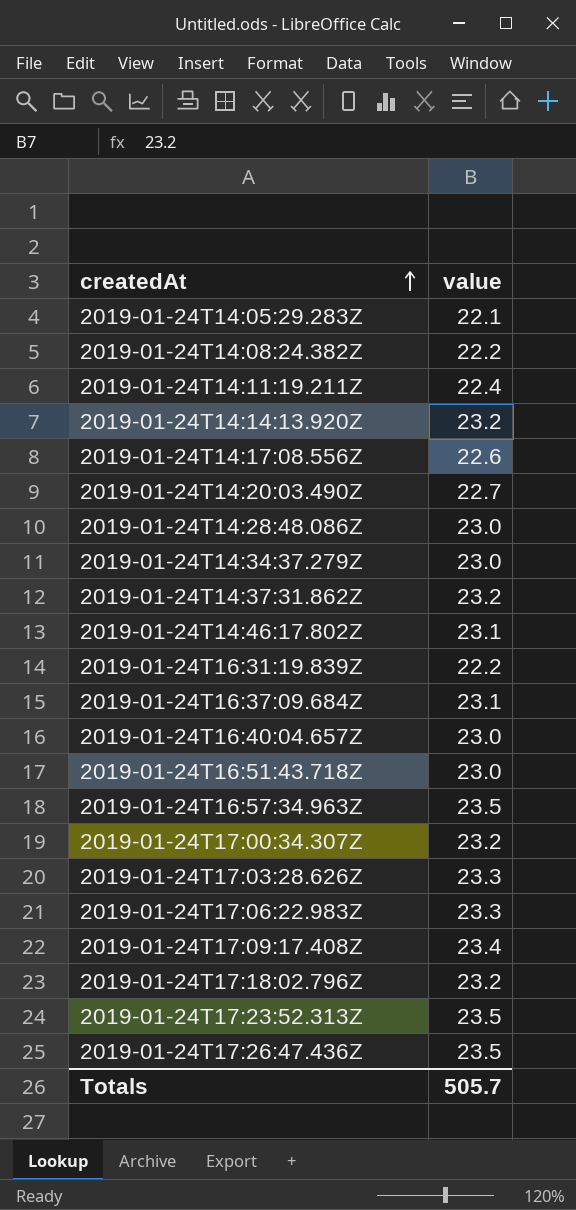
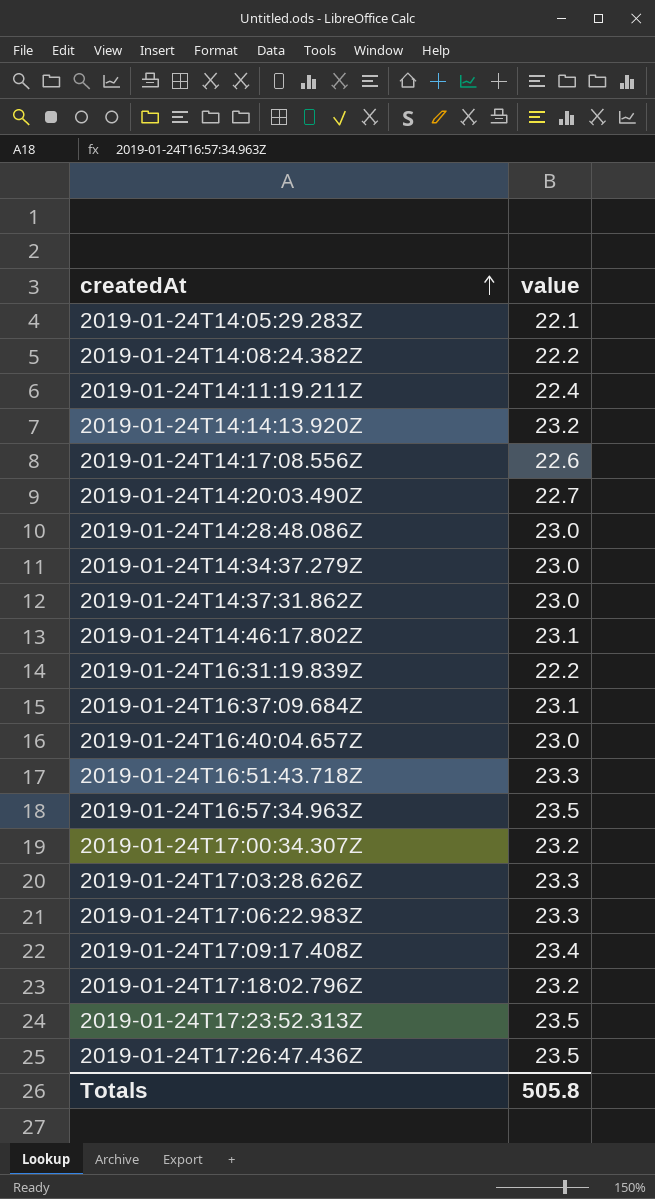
2019-01-24T14:37:31.862Z | value: 23.2 -> 23.0
2019-01-24T16:51:43.718Z | value: 23.0 -> 23.3
Totals | value: 505.7 -> 505.8

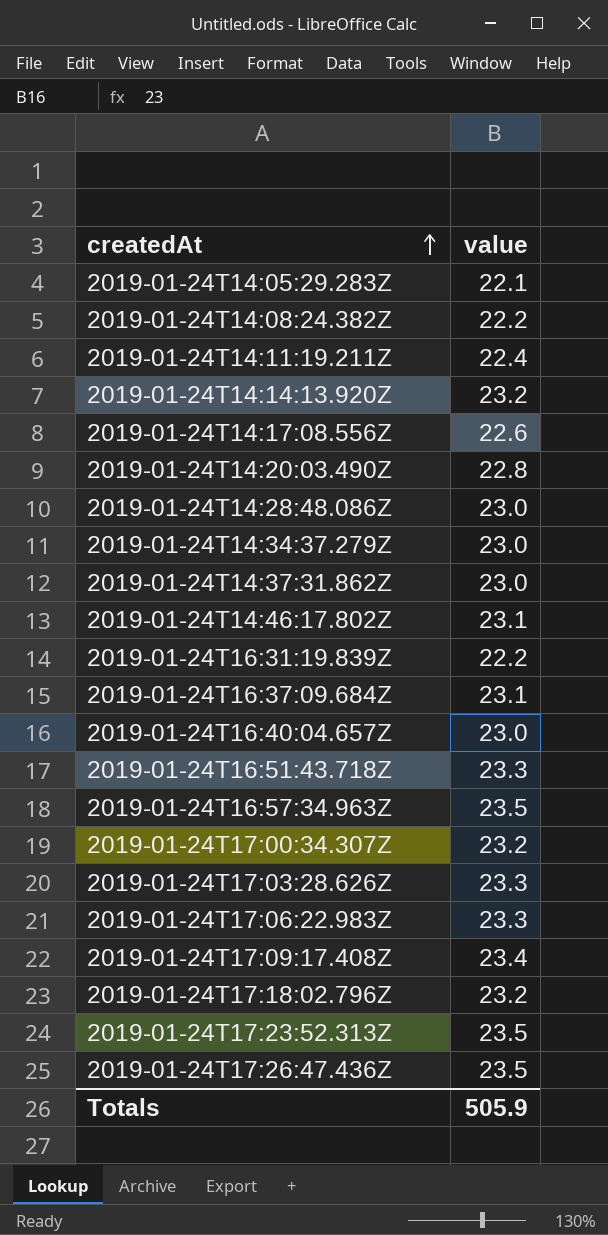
2019-01-24T14:20:03.490Z | value: 22.7 -> 22.8
Totals | value: 505.8 -> 505.9

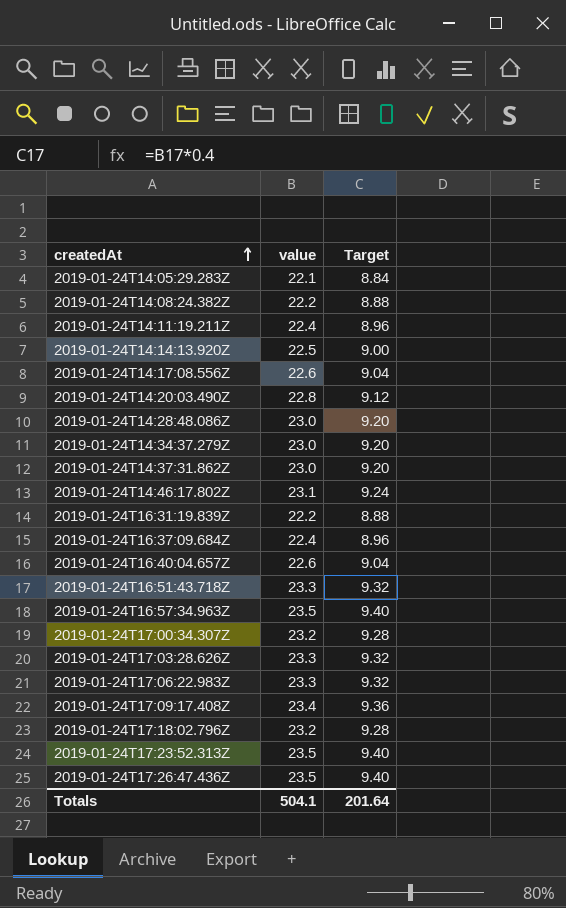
column Target | formula: none -> [value] * 0.4
2019-01-24T14:14:13.920Z | value: 23.2 -> 22.5
2019-01-24T16:37:09.684Z | value: 23.1 -> 22.4
2019-01-24T16:40:04.657Z | value: 23.0 -> 22.6
Totals | value: 505.9 -> 504.1

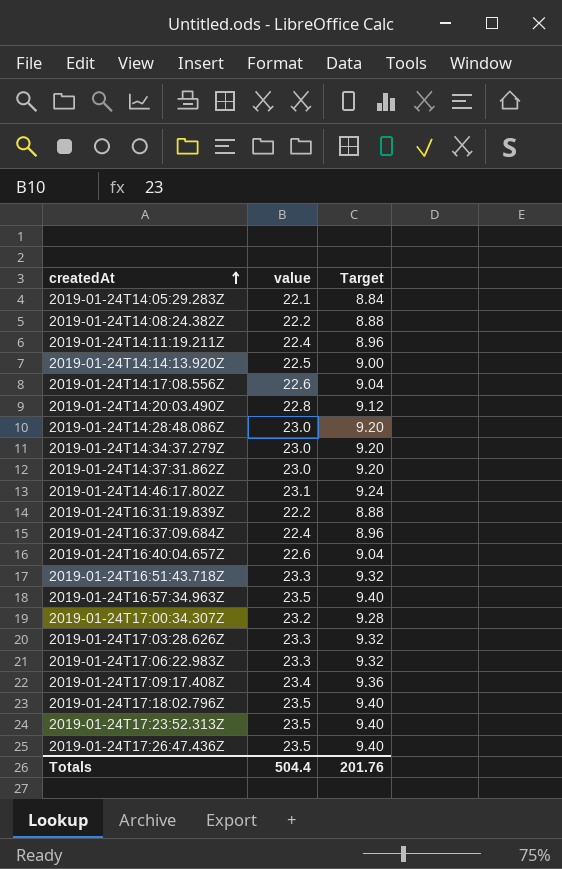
2019-01-24T17:18:02.796Z | value: 23.2 -> 23.5
2019-01-24T17:18:02.796Z | Target: 9.28 -> 9.40
Totals | value: 504.1 -> 504.4
Totals | Target: 201.64 -> 201.76

